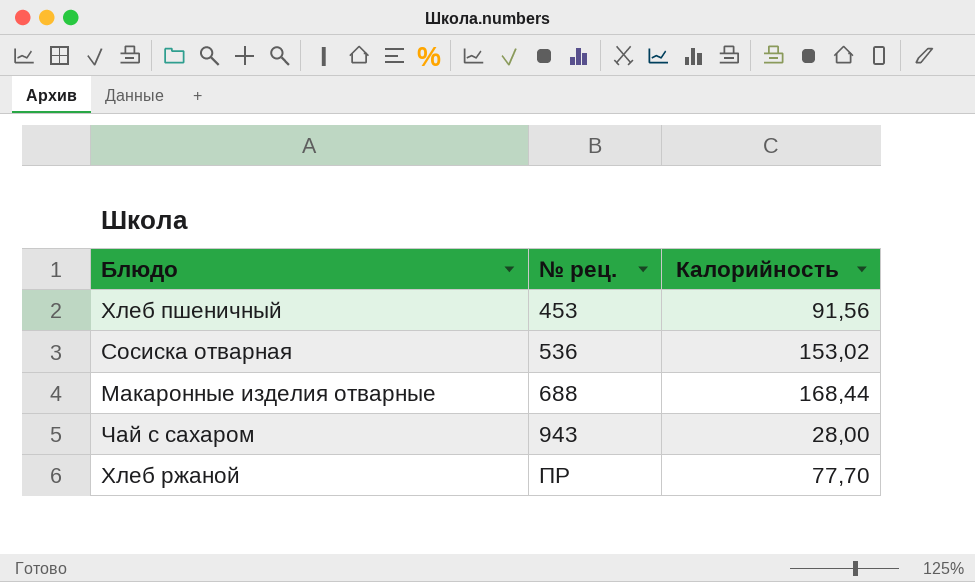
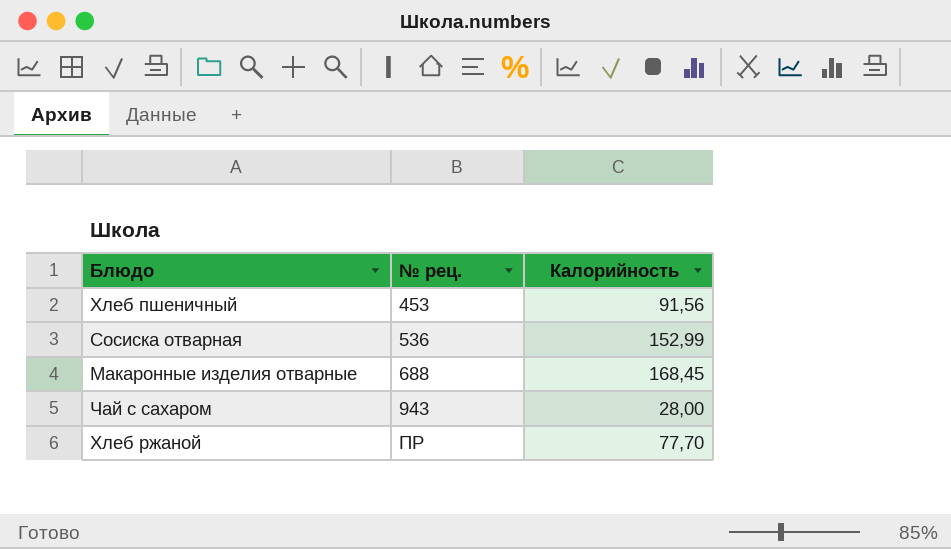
Сосиска отварная | Калорийность: 153,02 -> 152,99
Макаронные изделия отварные | Калорийность: 168,44 -> 168,45

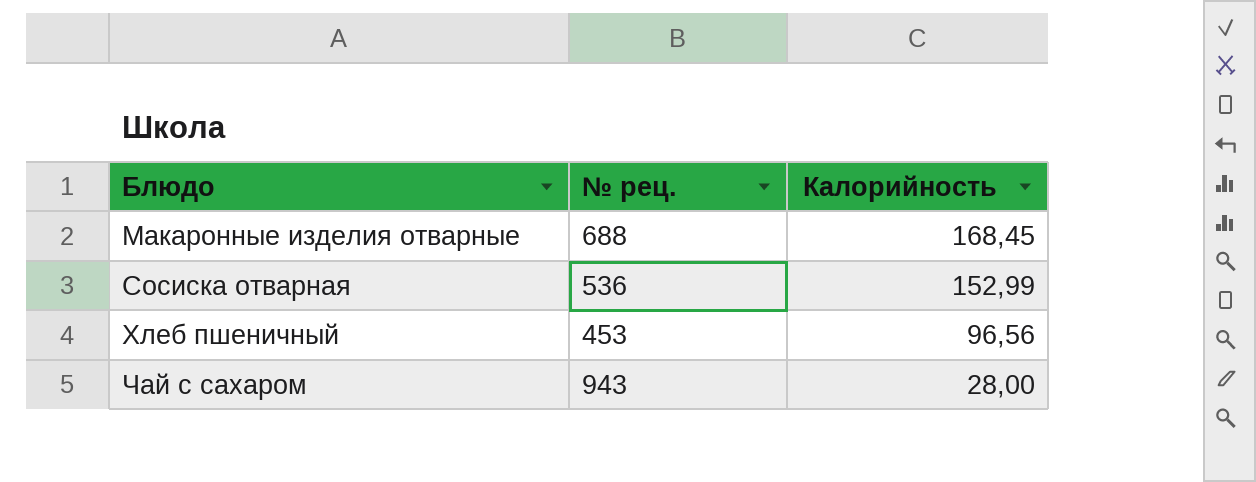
row order: № рец. ascending -> Блюдо ascending
row Хлеб ржаной: ПР | 77,70 -> none
Хлеб пшеничный | Калорийность: 91,56 -> 96,56

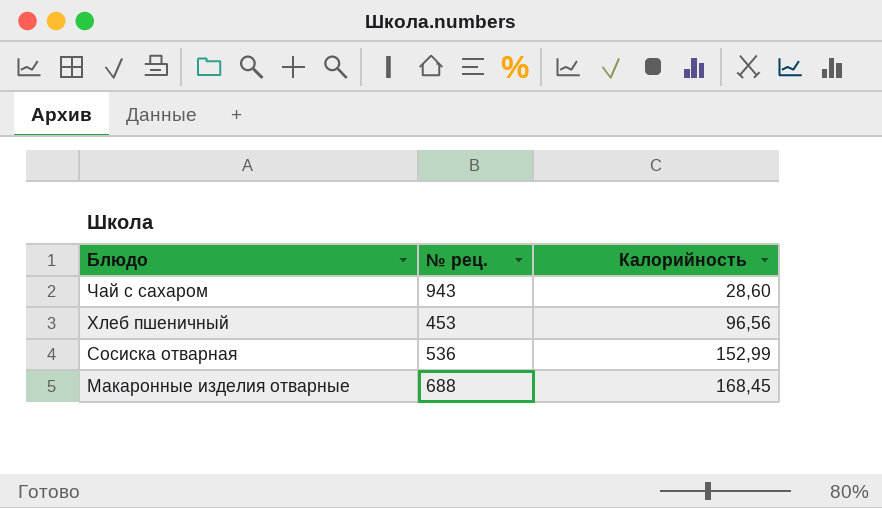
row order: Блюдо ascending -> Блюдо descending
Чай с сахаром | Калорийность: 28,00 -> 28,60

